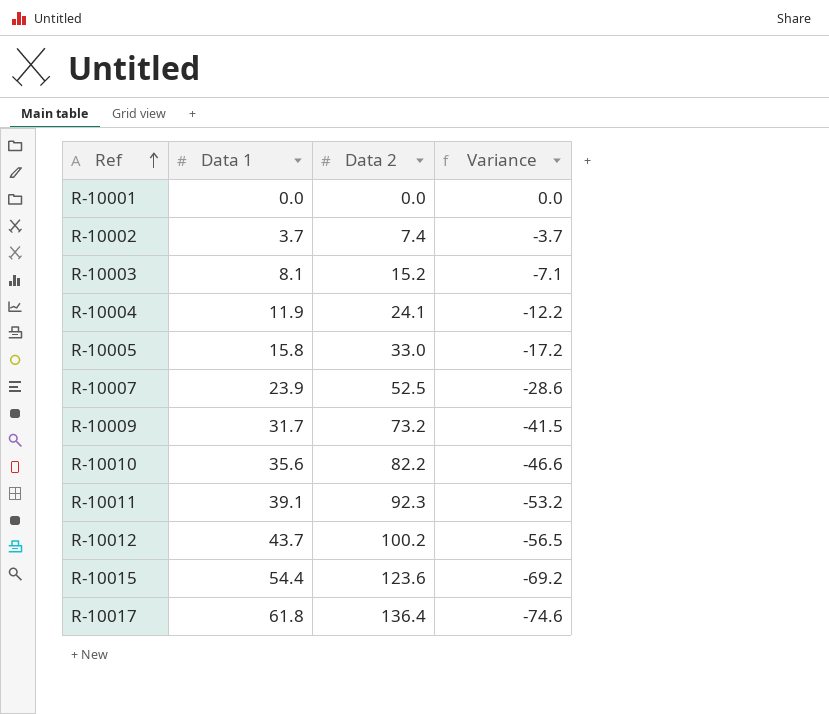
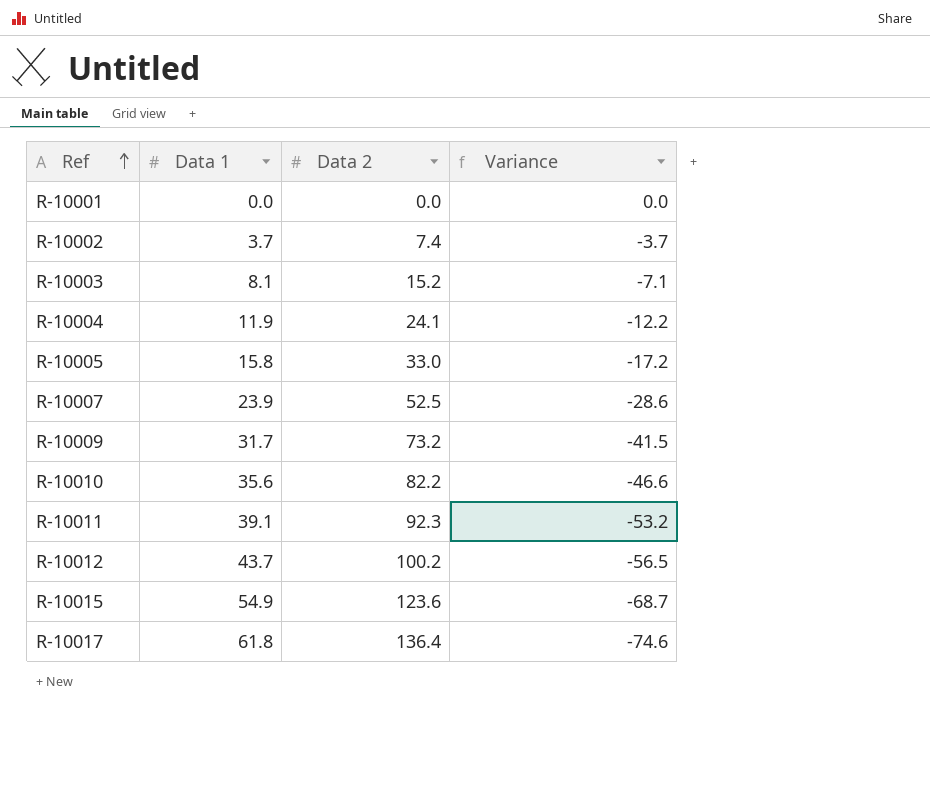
R-10015 | Data 1: 54.4 -> 54.9
R-10015 | Variance: -69.2 -> -68.7

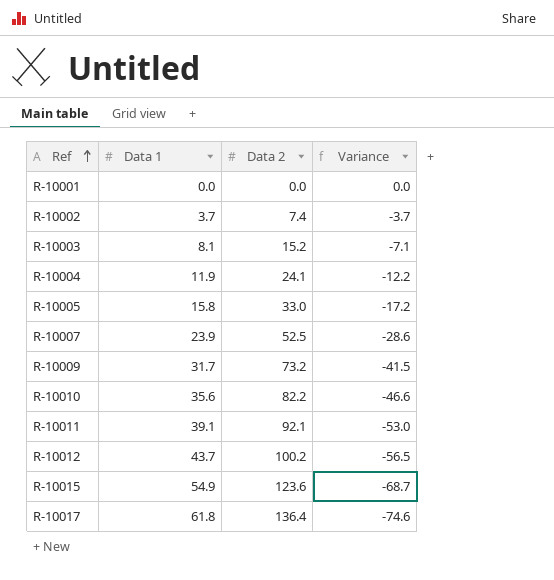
R-10011 | Data 2: 92.3 -> 92.1
R-10011 | Variance: -53.2 -> -53.0

